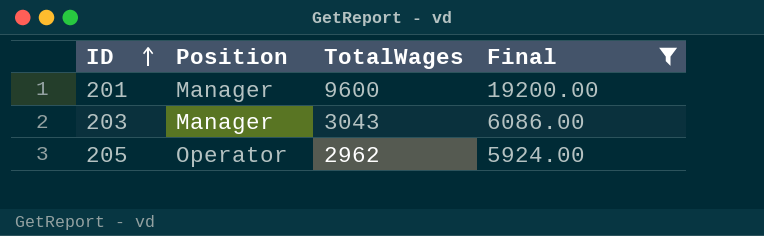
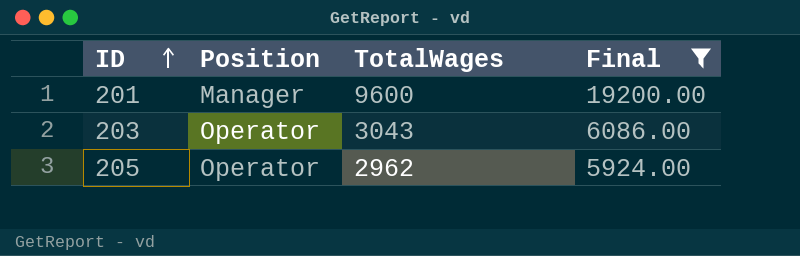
203 | Position: Manager -> Operator

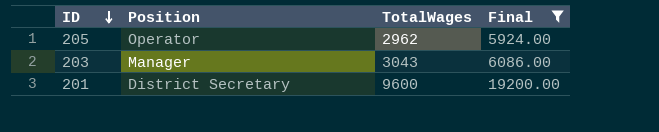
row order: ID ascending -> ID descending
203 | Position: Operator -> Manager
201 | Position: Manager -> District Secretary

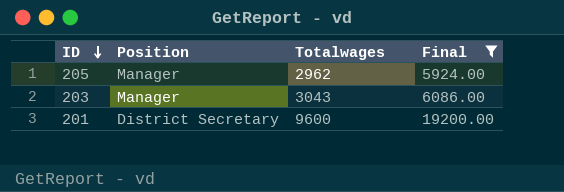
column name: TotalWages -> Totalwages
205 | Position: Operator -> Manager

